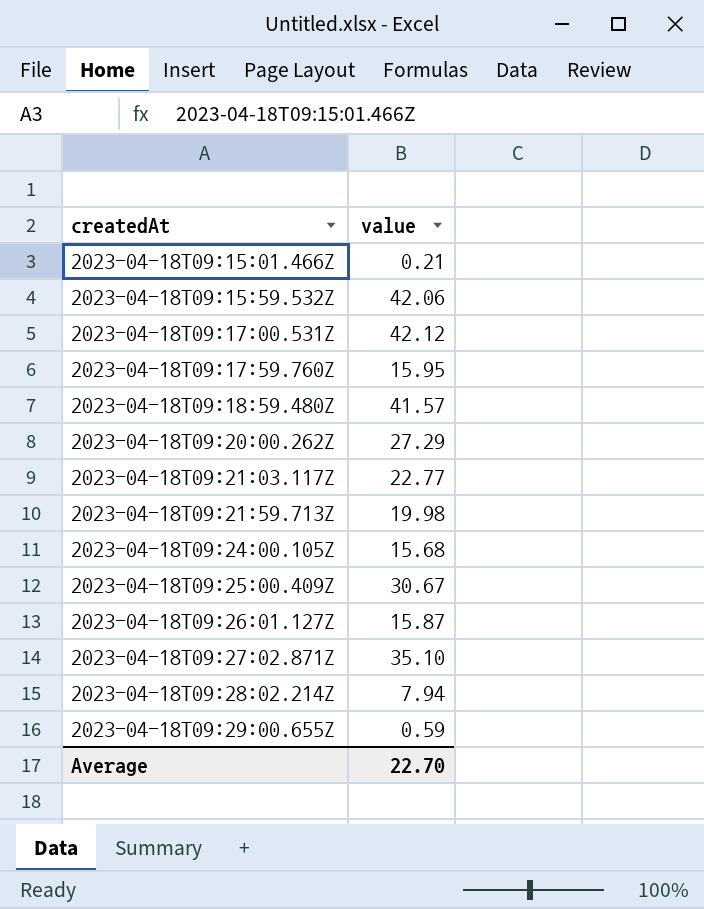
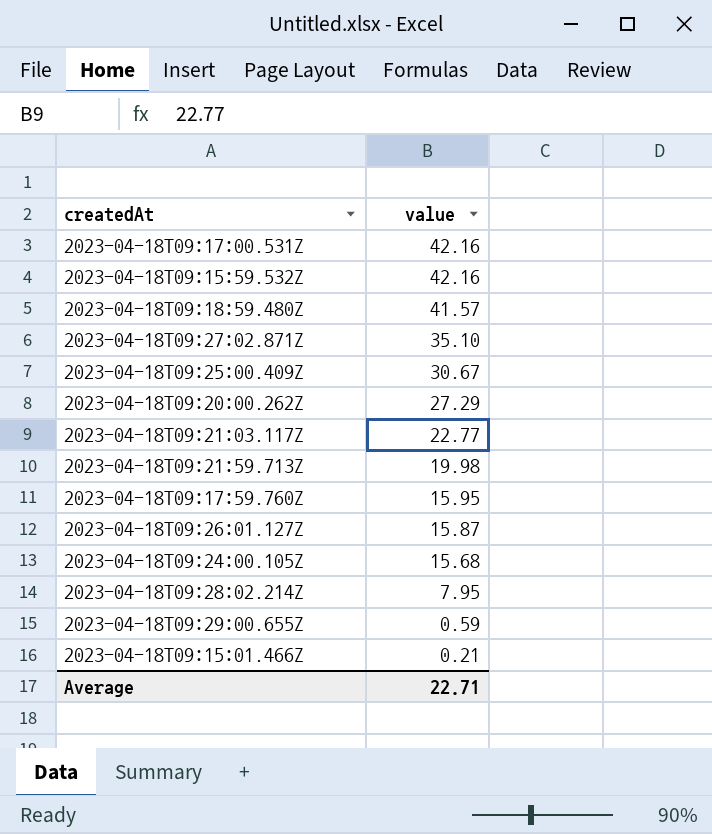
row order: createdAt ascending -> value descending
2023-04-18T09:17:00.531Z | value: 42.12 -> 42.16
2023-04-18T09:15:59.532Z | value: 42.06 -> 42.16
2023-04-18T09:28:02.214Z | value: 7.94 -> 7.95
Average | value: 22.70 -> 22.71

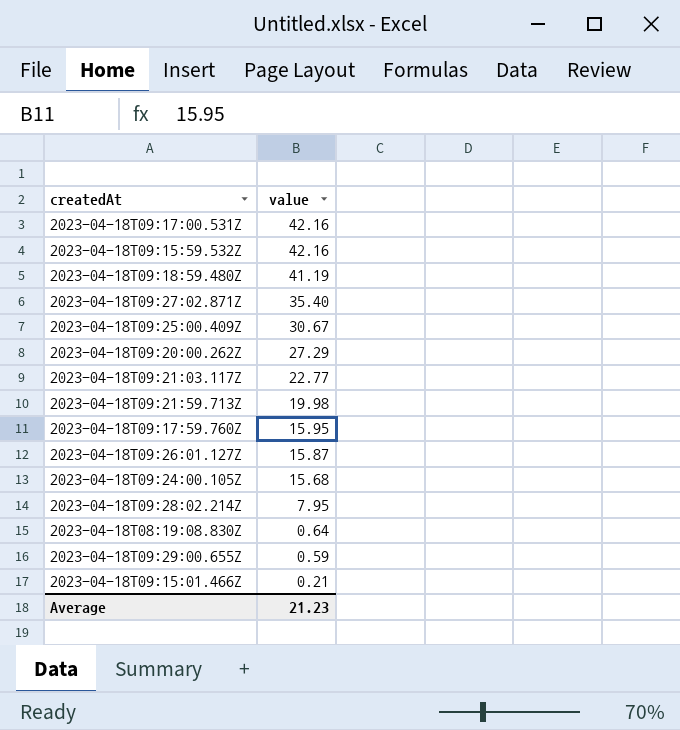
2023-04-18T09:18:59.480Z | value: 41.57 -> 41.19
2023-04-18T09:27:02.871Z | value: 35.10 -> 35.40
row 2023-04-18T08:19:08.830Z: none -> 0.64
Average | value: 22.71 -> 21.23

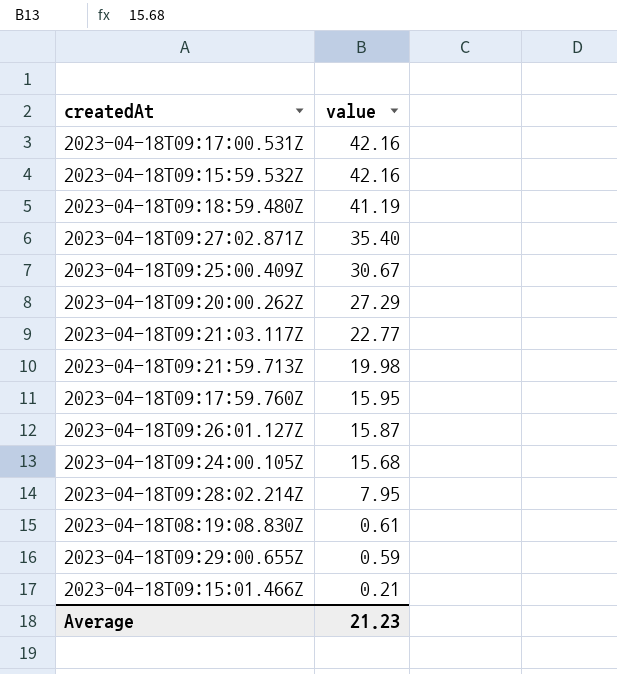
2023-04-18T08:19:08.830Z | value: 0.64 -> 0.61

